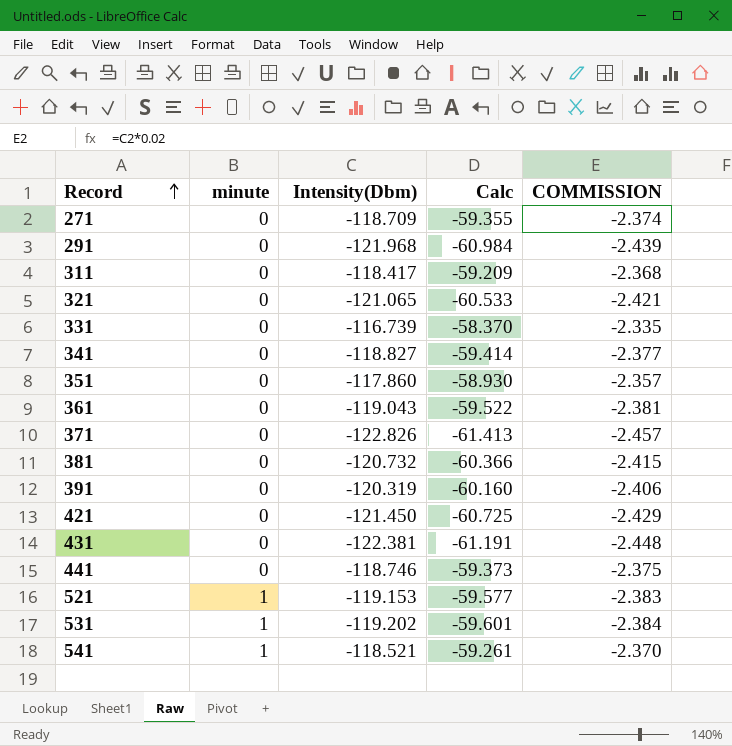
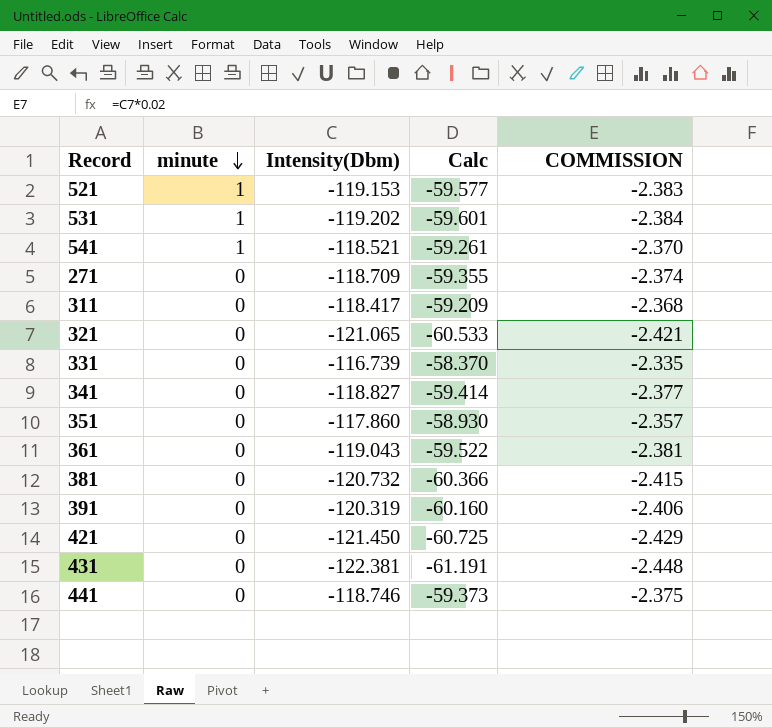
row order: Record ascending -> minute descending
row 291: 0 | -121.968 | -60.984 | -2.439 -> none
row 371: 0 | -122.826 | -61.413 | -2.457 -> none

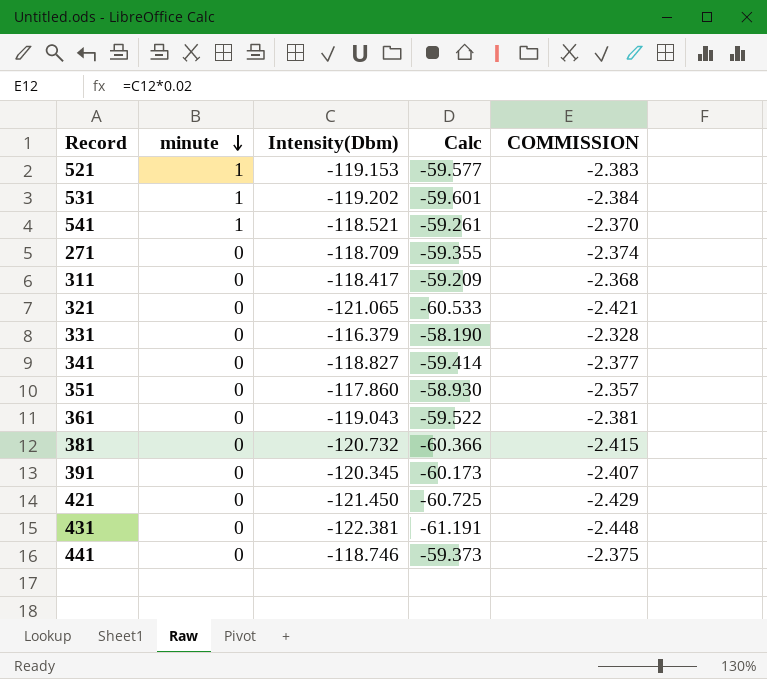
331 | Intensity(Dbm): -116.739 -> -116.379
331 | Calc: -58.370 -> -58.190
331 | COMMISSION: -2.335 -> -2.328
391 | Intensity(Dbm): -120.319 -> -120.345
391 | Calc: -60.160 -> -60.173
391 | COMMISSION: -2.406 -> -2.407

